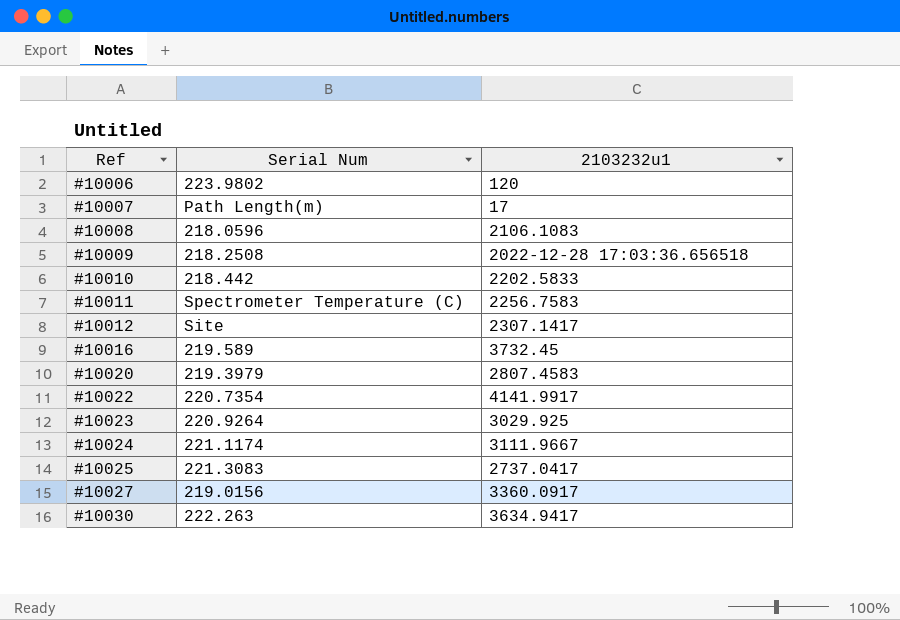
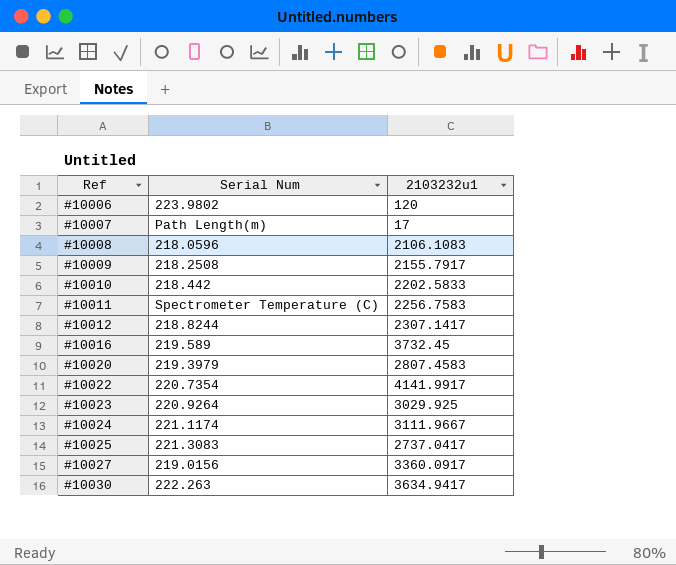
#10009 | 2103232u1: 2022-12-28 17:03:36.656518 -> 2155.7917
#10012 | Serial Num: Site -> 218.8244

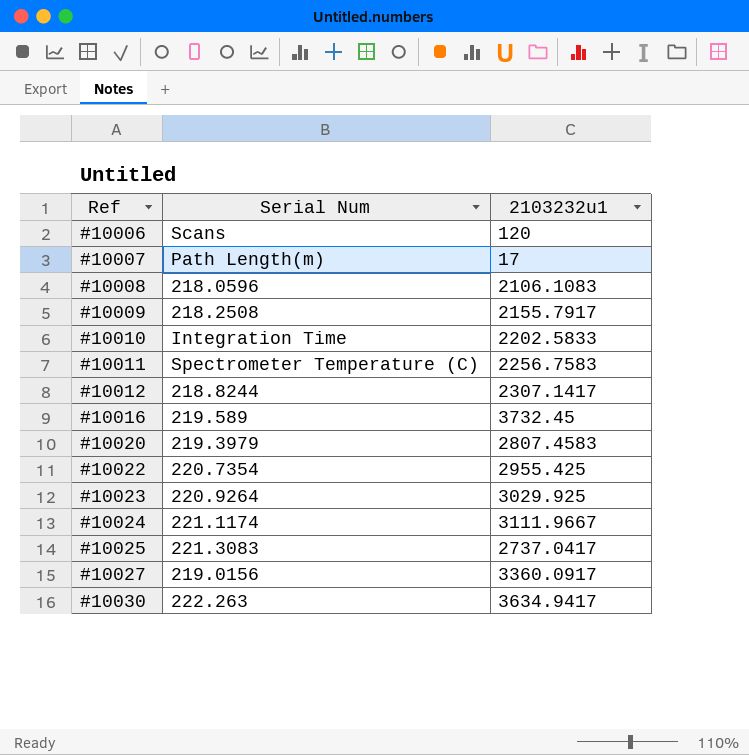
#10006 | Serial Num: 223.9802 -> Scans
#10010 | Serial Num: 218.442 -> Integration Time
#10022 | 2103232u1: 4141.9917 -> 2955.425

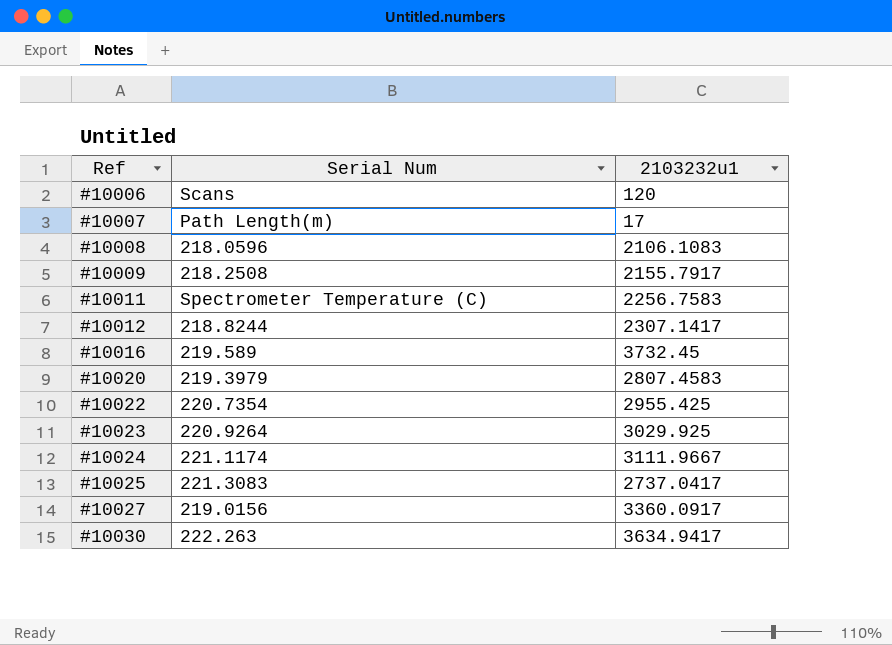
row #10010: Integration Time | 2202.5833 -> none

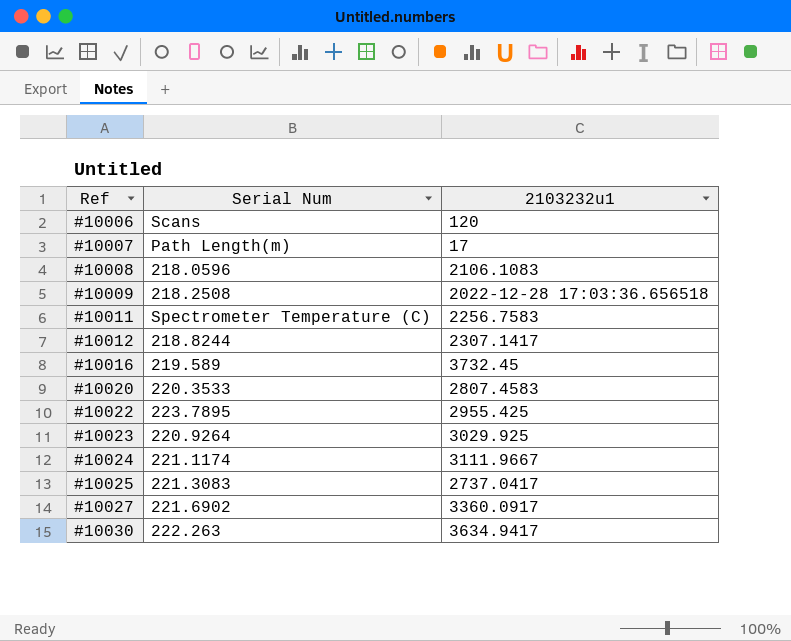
#10009 | 2103232u1: 2155.7917 -> 2022-12-28 17:03:36.656518
#10020 | Serial Num: 219.3979 -> 220.3533
#10022 | Serial Num: 220.7354 -> 223.7895
#10027 | Serial Num: 219.0156 -> 221.6902

